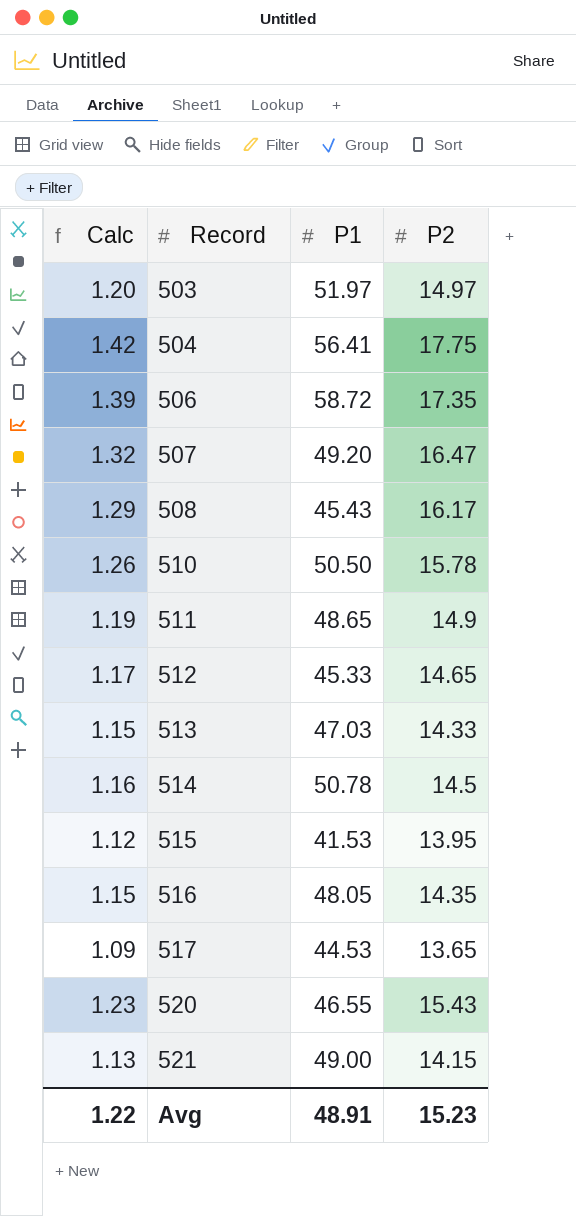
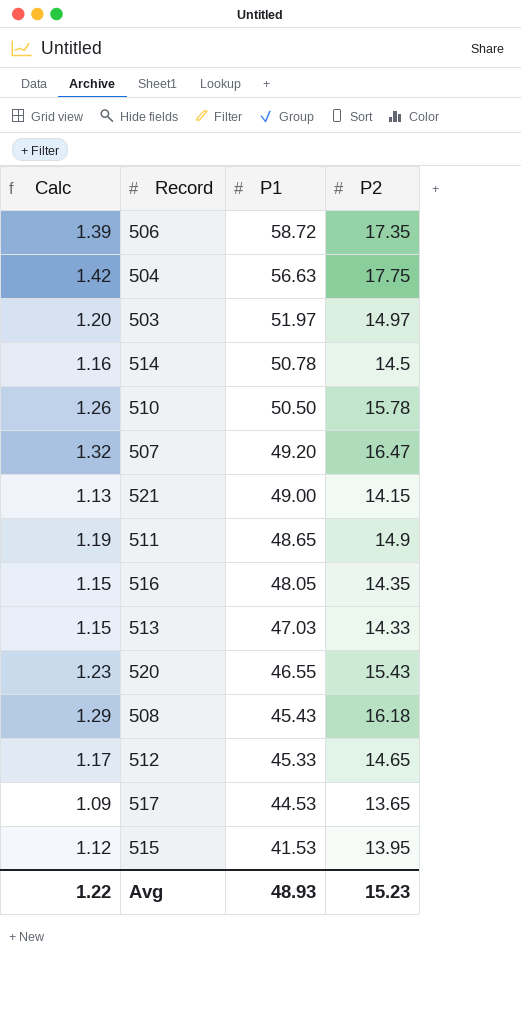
row order: Record ascending -> P1 descending
504 | P1: 56.41 -> 56.63
508 | P2: 16.17 -> 16.18
Avg | P1: 48.91 -> 48.93

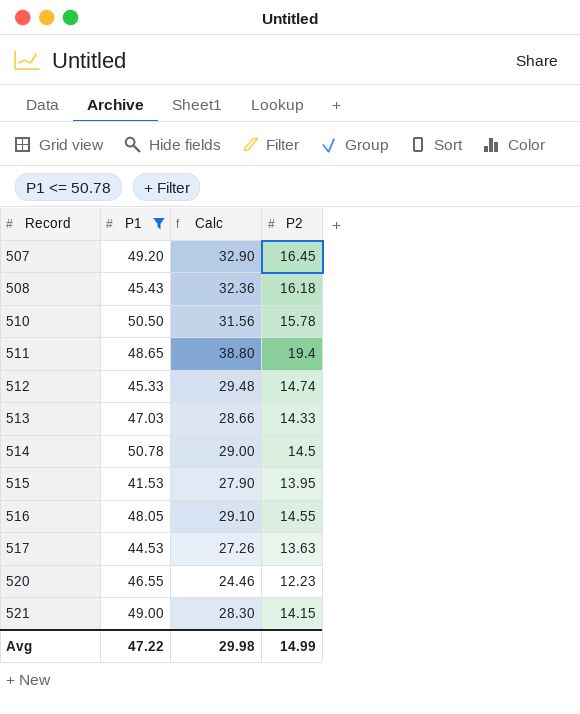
filter: none -> P1 <= 50.78
row order: P1 descending -> Record ascending
column Calc | formula: [P2] * 0.08 -> [P2] * 2
column Calc | position: 1 -> 3
507 | P2: 16.47 -> 16.45
511 | P2: 14.9 -> 19.4
512 | P2: 14.65 -> 14.74
516 | P2: 14.35 -> 14.55
517 | P2: 13.65 -> 13.63
520 | P2: 15.43 -> 12.23
Avg | P1: 48.93 -> 47.22
Avg | Calc: 1.22 -> 29.98
Avg | P2: 15.23 -> 14.99

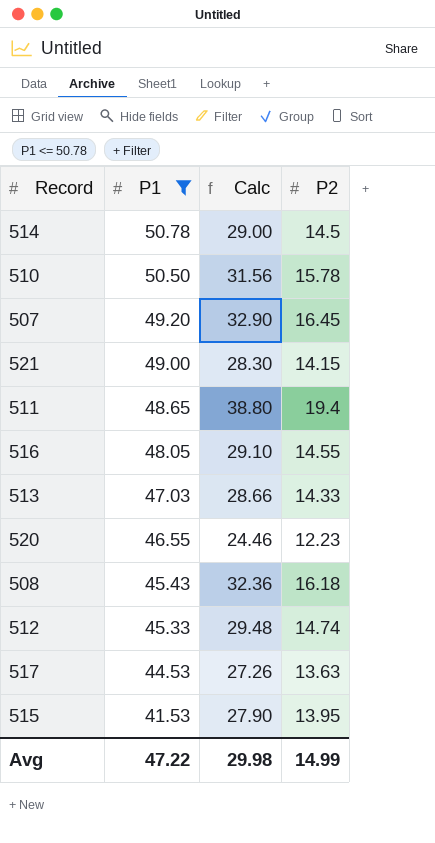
row order: Record ascending -> P1 descending

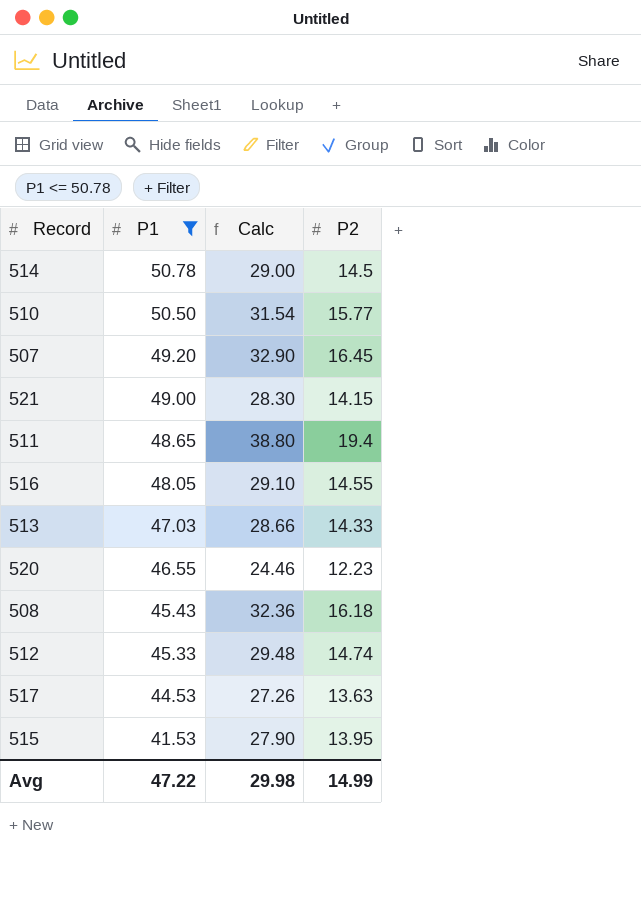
510 | Calc: 31.56 -> 31.54
510 | P2: 15.78 -> 15.77

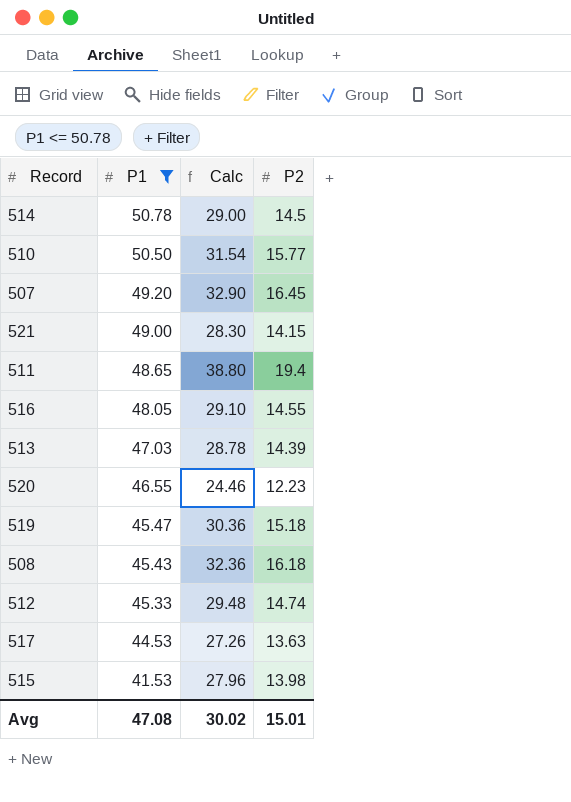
513 | Calc: 28.66 -> 28.78
513 | P2: 14.33 -> 14.39
row 519: none -> 45.47 | 30.36 | 15.18
515 | Calc: 27.90 -> 27.96
515 | P2: 13.95 -> 13.98
Avg | P1: 47.22 -> 47.08
Avg | Calc: 29.98 -> 30.02
Avg | P2: 14.99 -> 15.01

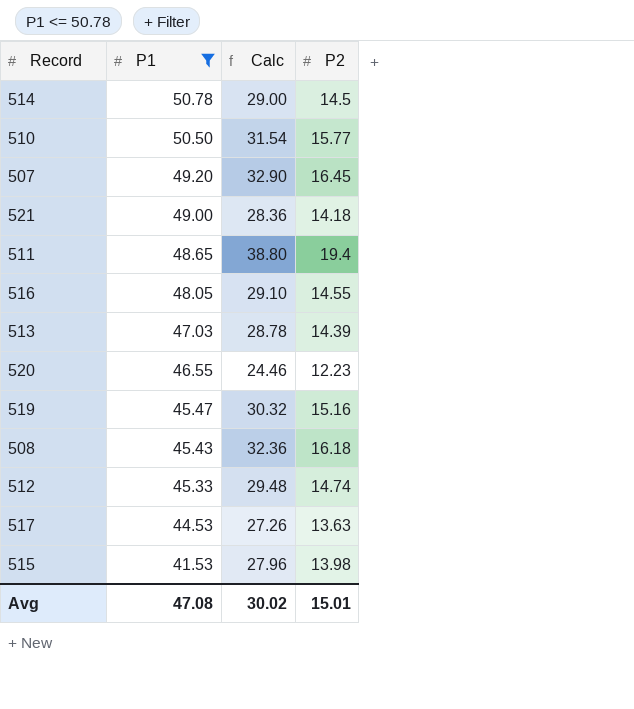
521 | Calc: 28.30 -> 28.36
521 | P2: 14.15 -> 14.18
519 | Calc: 30.36 -> 30.32
519 | P2: 15.18 -> 15.16

